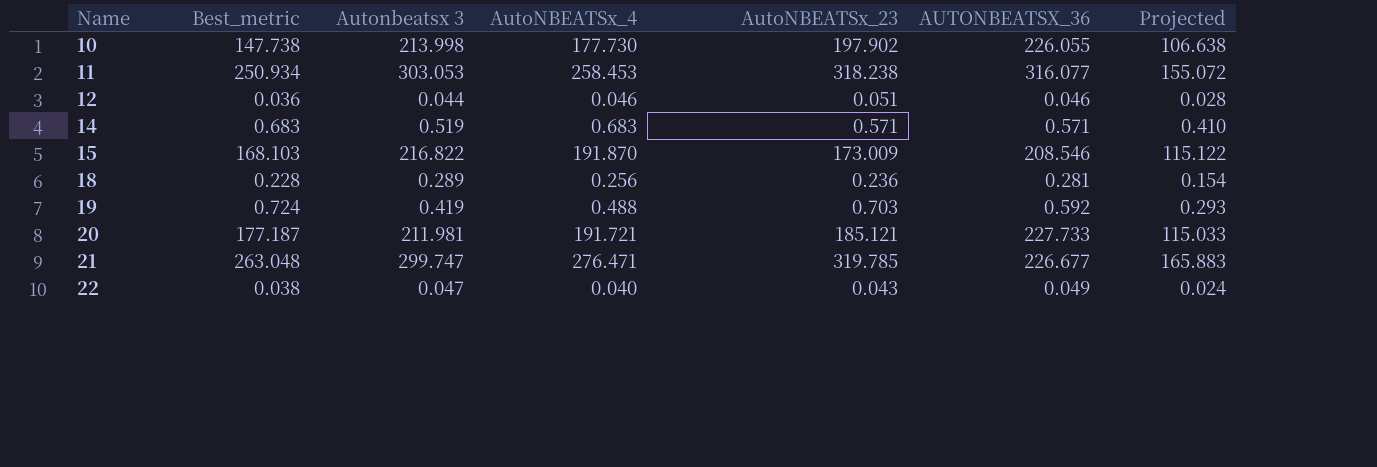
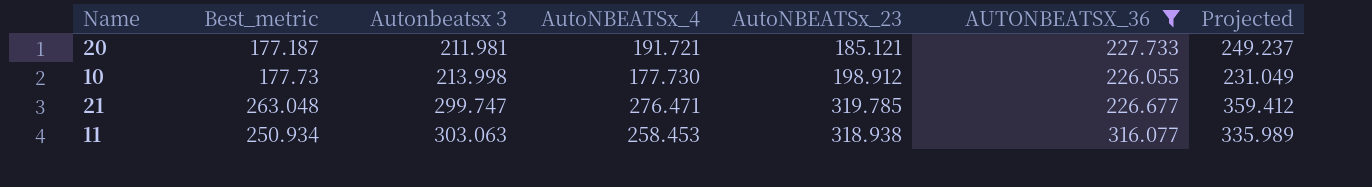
filter: none -> AUTONBEATSX_36 >= 226.055
row order: Name ascending -> Autonbeatsx 3 ascending
column Projected | formula: [AutoNBEATSx_4] * 0.6 -> [AutoNBEATSx_4] * 1.3
10 | Best_metric: 147.738 -> 177.73
10 | AutoNBEATSx_23: 197.902 -> 198.912
11 | Autonbeatsx 3: 303.053 -> 303.063
11 | AutoNBEATSx_23: 318.238 -> 318.938

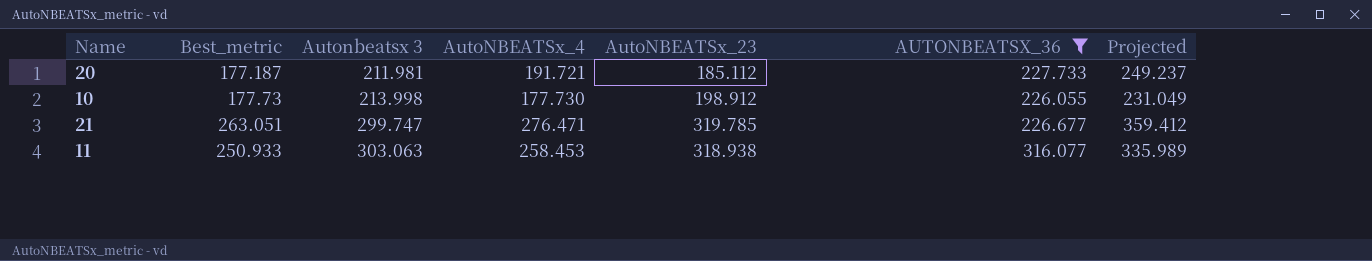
20 | AutoNBEATSx_23: 185.121 -> 185.112
21 | Best_metric: 263.048 -> 263.051
11 | Best_metric: 250.934 -> 250.933

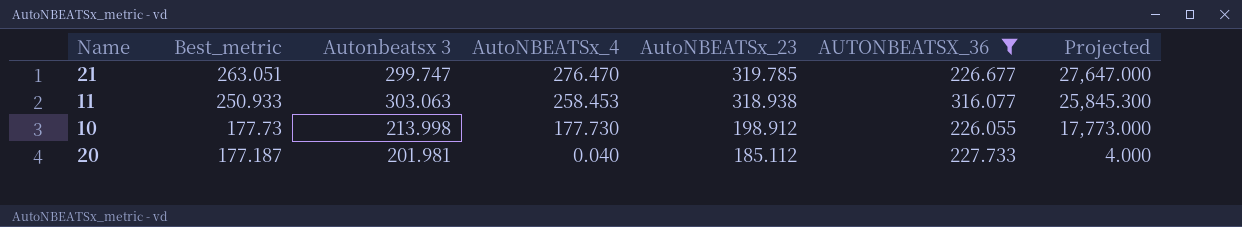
row order: Autonbeatsx 3 ascending -> Best_metric descending
column Projected | formula: [AutoNBEATSx_4] * 1.3 -> [AutoNBEATSx_4] * 100
21 | AutoNBEATSx_4: 276.471 -> 276.470
20 | Autonbeatsx 3: 211.981 -> 201.981
20 | AutoNBEATSx_4: 191.721 -> 0.040

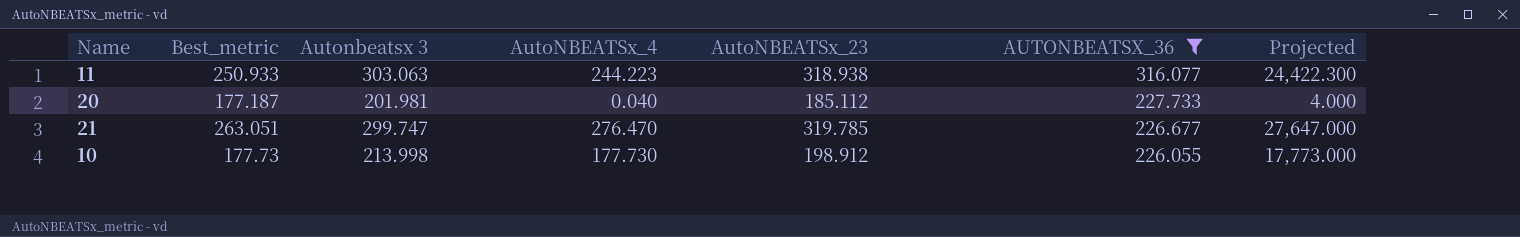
row order: Best_metric descending -> AUTONBEATSX_36 descending
11 | AutoNBEATSx_4: 258.453 -> 244.223
11 | Projected: 25,845.300 -> 24,422.300

